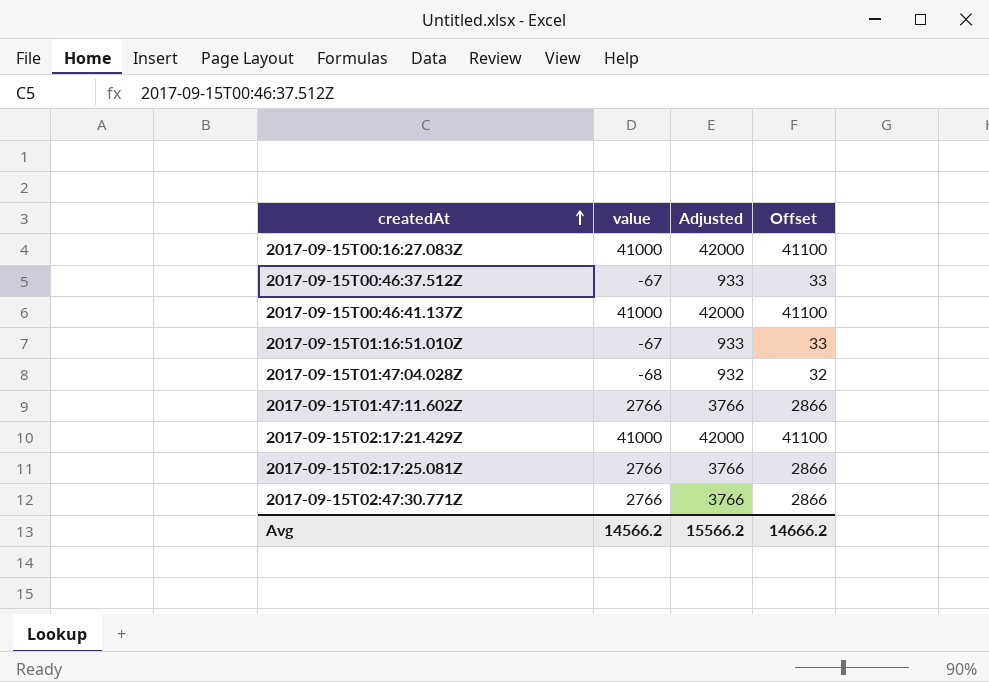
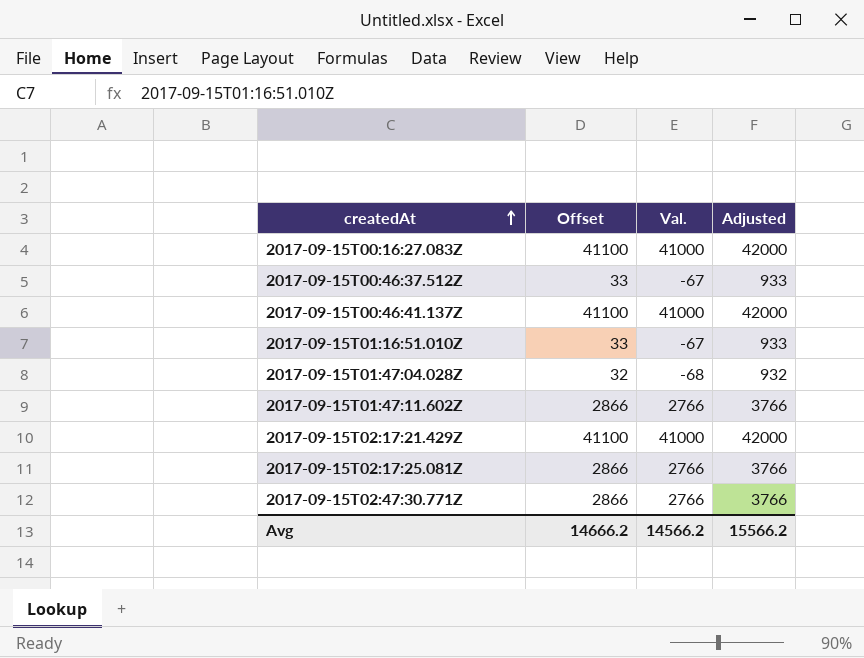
column Offset | position: 4 -> 2
column name: value -> Val.

